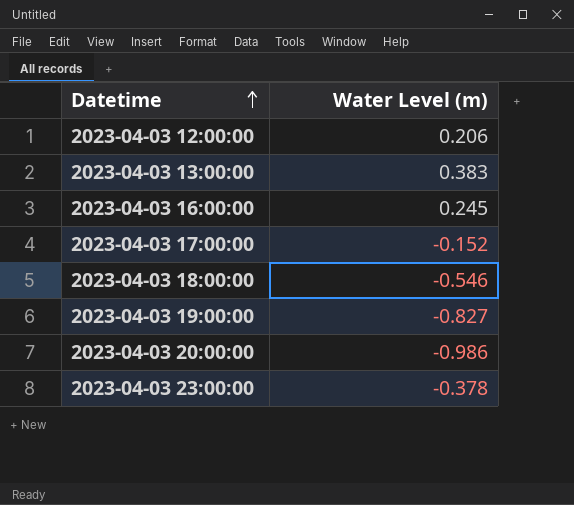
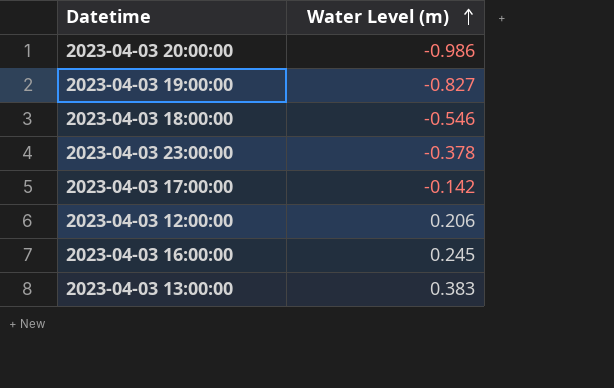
row order: Datetime ascending -> Water Level (m) ascending
2023-04-03 17:00:00 | Water Level (m): -0.152 -> -0.142

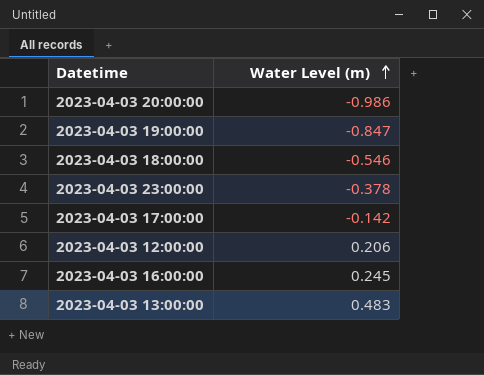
2023-04-03 19:00:00 | Water Level (m): -0.827 -> -0.847
2023-04-03 13:00:00 | Water Level (m): 0.383 -> 0.483

